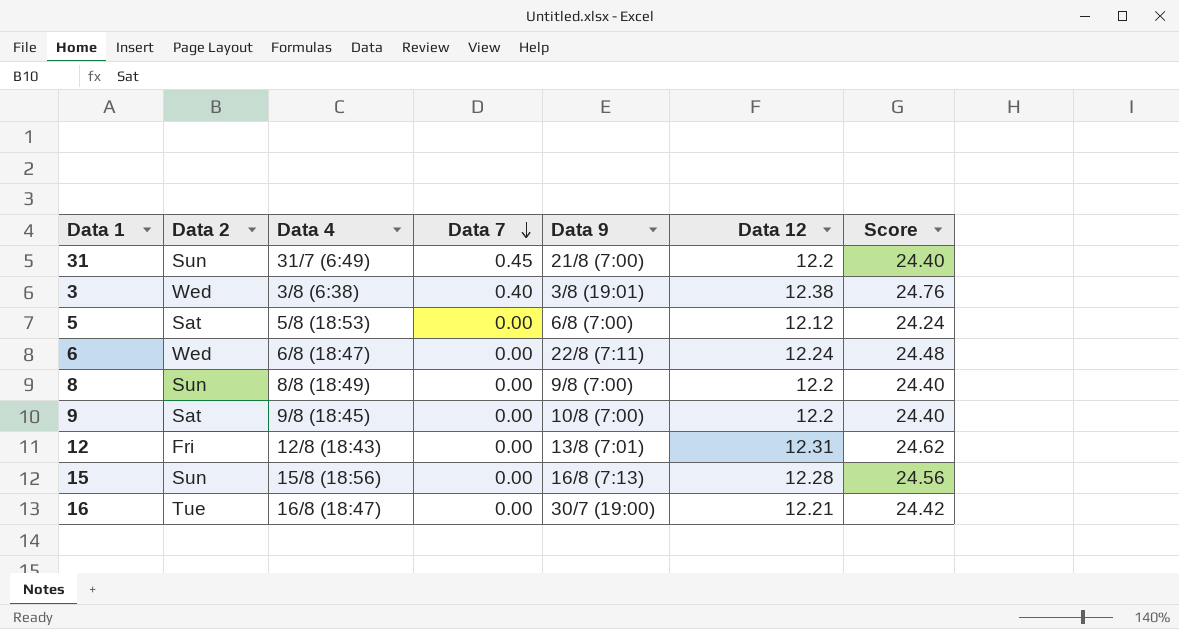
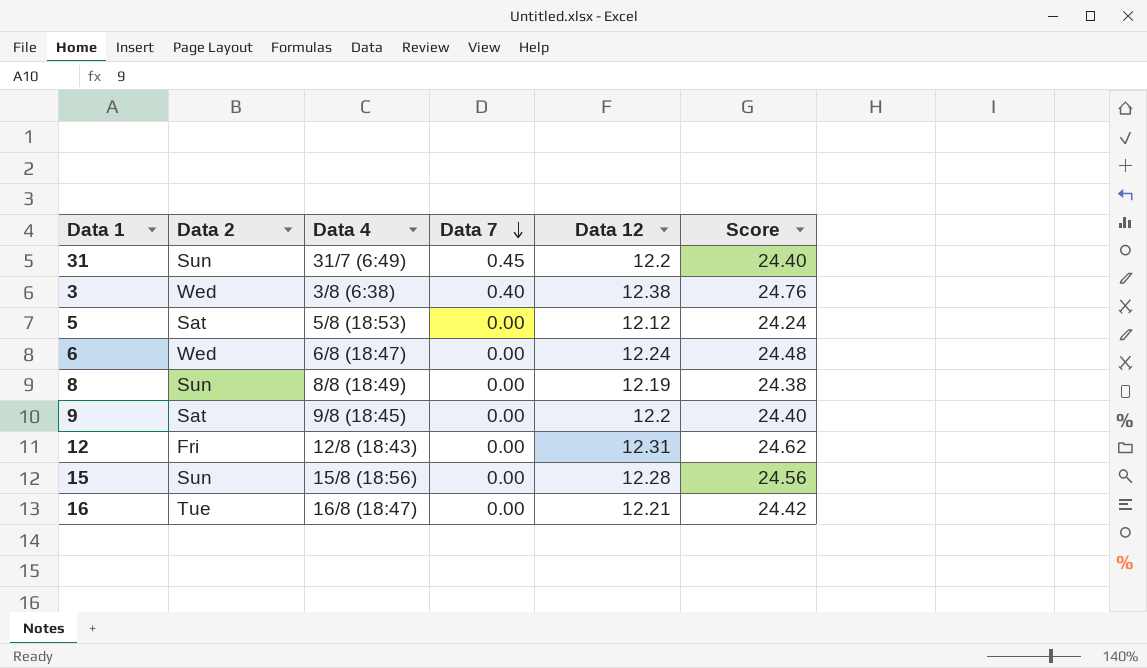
column Data 9 | position: 5 -> none
8 | Data 12: 12.2 -> 12.19
8 | Score: 24.40 -> 24.38

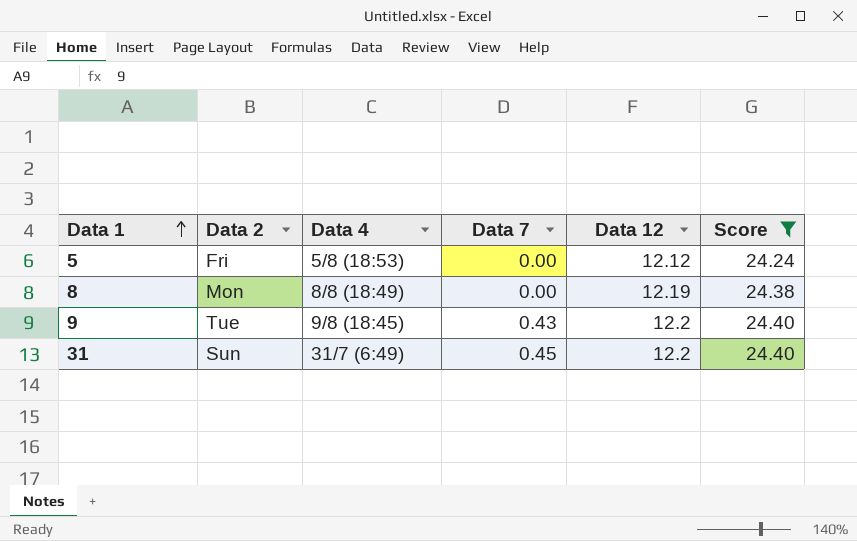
filter: none -> Score <= 24.40
row order: Data 7 descending -> Data 1 ascending
5 | Data 2: Sat -> Fri
8 | Data 2: Sun -> Mon
9 | Data 2: Sat -> Tue
9 | Data 7: 0.00 -> 0.43

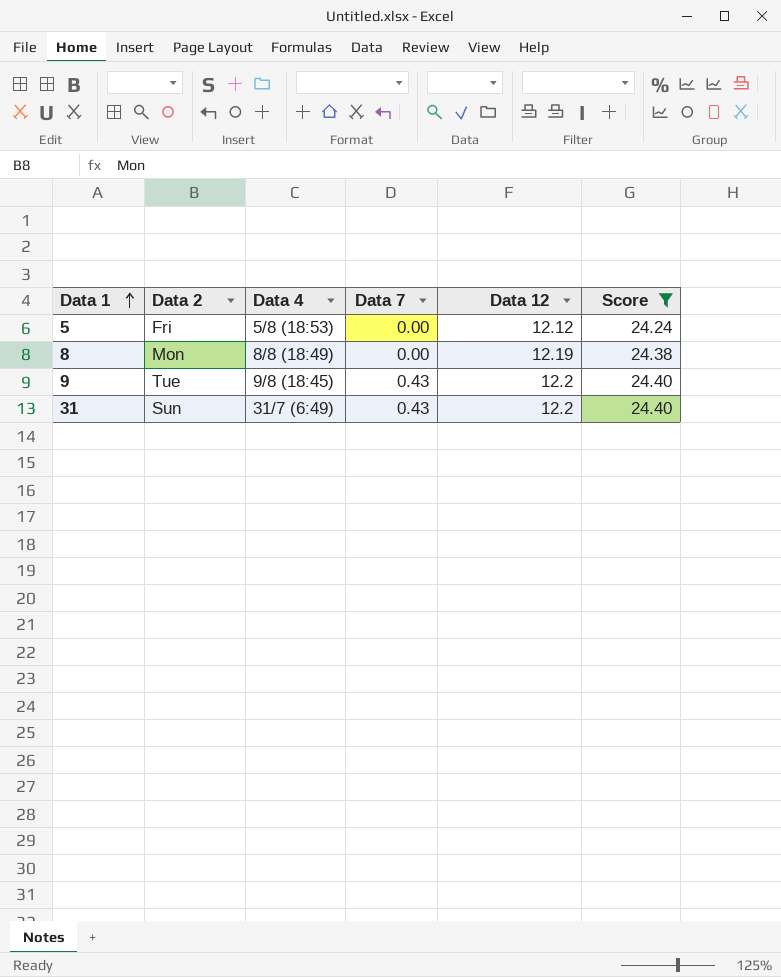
31 | Data 7: 0.45 -> 0.43

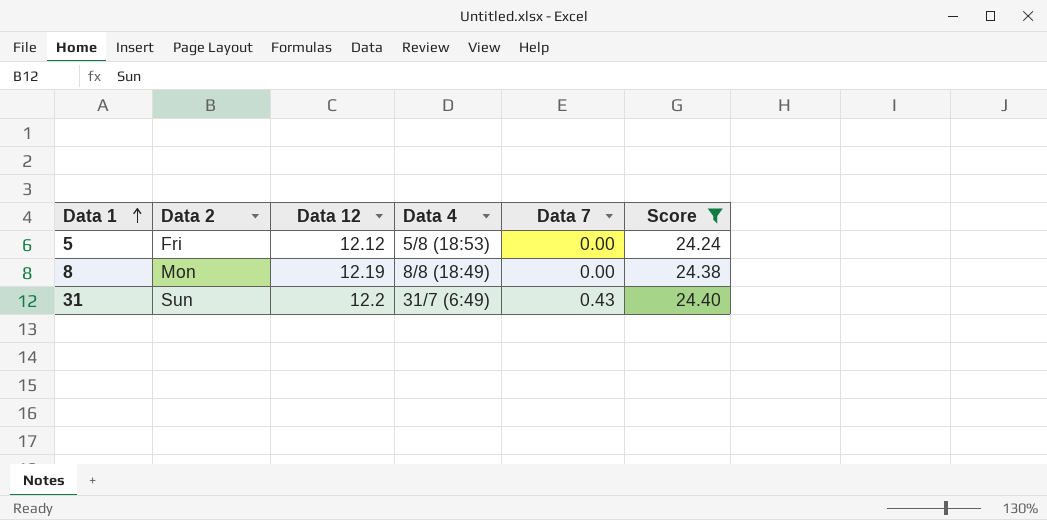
column Data 12 | position: 5 -> 3
row 9: Tue | 9/8 (18:45) | 0.43 | 12.2 | 24.40 -> none

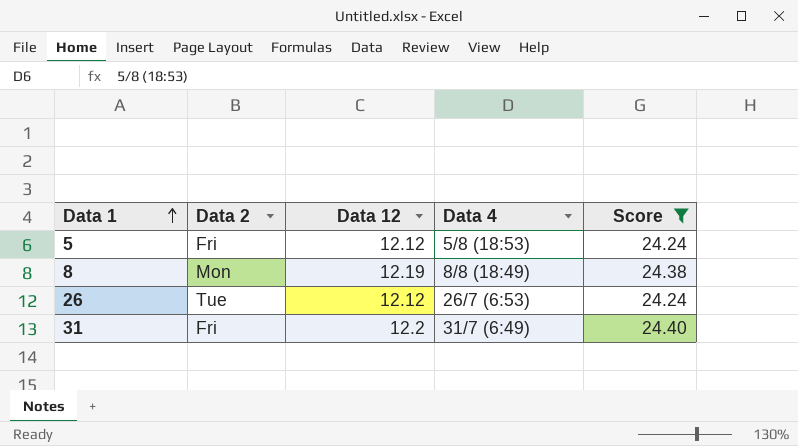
column Data 7 | position: 5 -> none
row 26: none -> Tue | 12.12 | 26/7 (6:53) | 24.24
31 | Data 2: Sun -> Fri

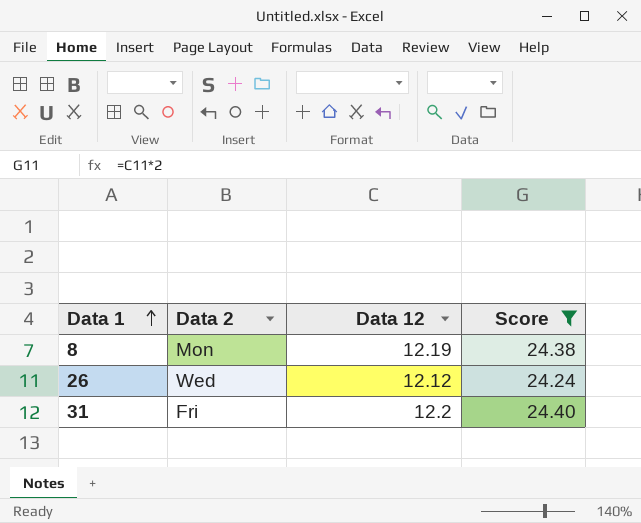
column Data 4 | position: 4 -> none
row 5: Fri | 12.12 | 5/8 (18:53) | 24.24 -> none
26 | Data 2: Tue -> Wed

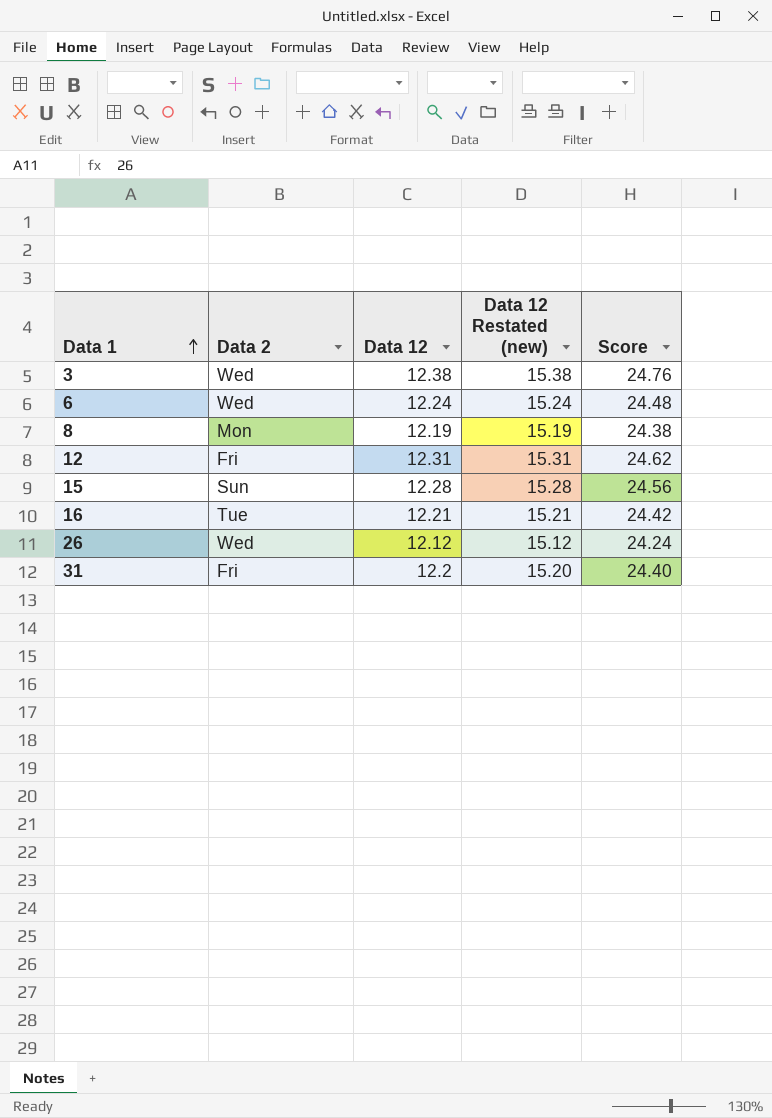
filter: Score <= 24.40 -> none
column Data 12 Restated (new) | formula: none -> [Data 12] + 3

